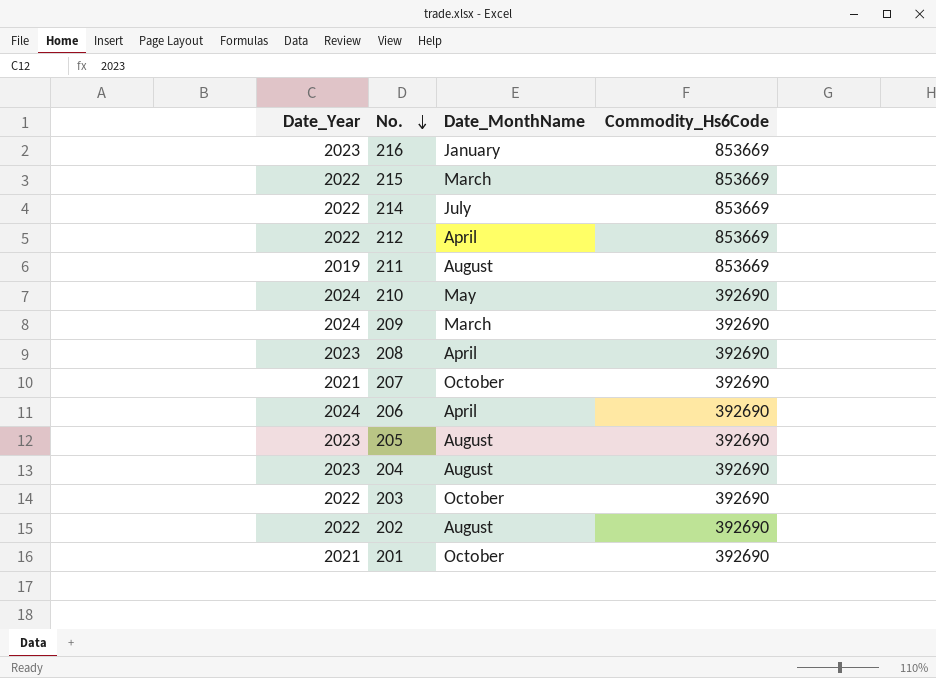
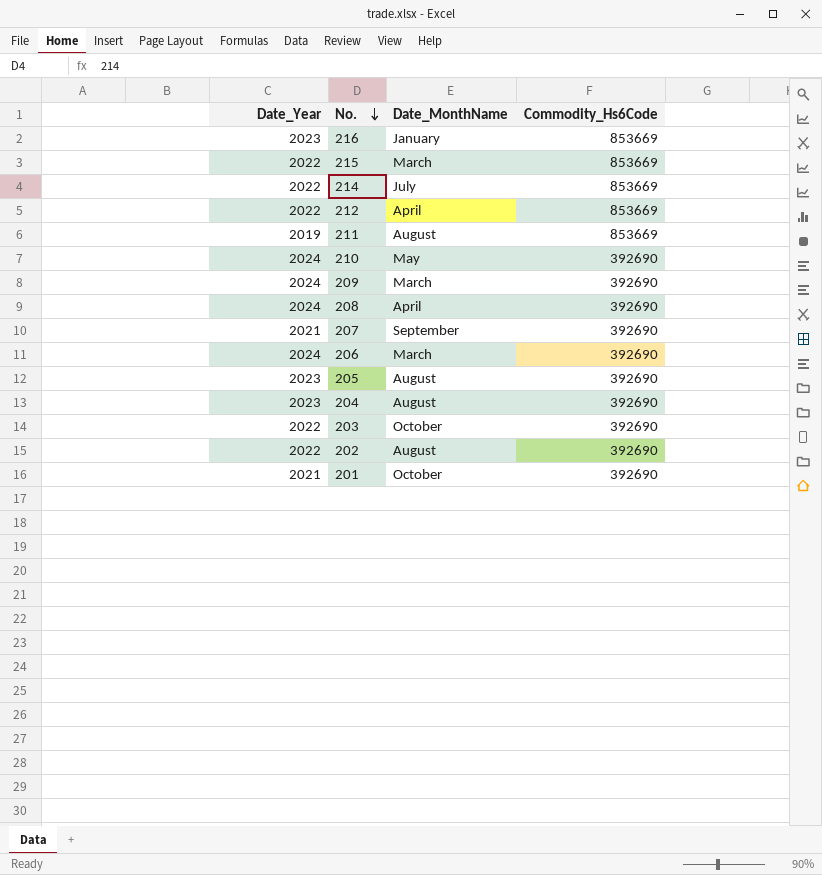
208 | Date_Year: 2023 -> 2024
207 | Date_MonthName: October -> September
206 | Date_MonthName: April -> March

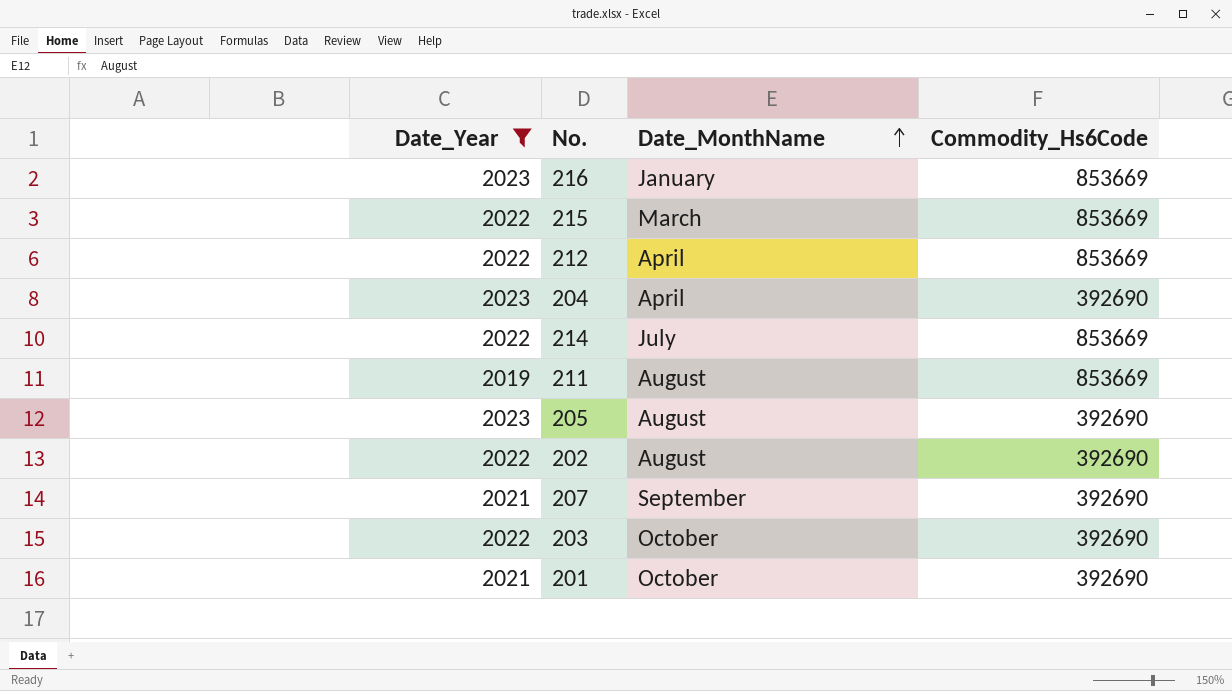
filter: none -> Date_Year != 2024
row order: No. descending -> Date_MonthName ascending
204 | Date_MonthName: August -> April

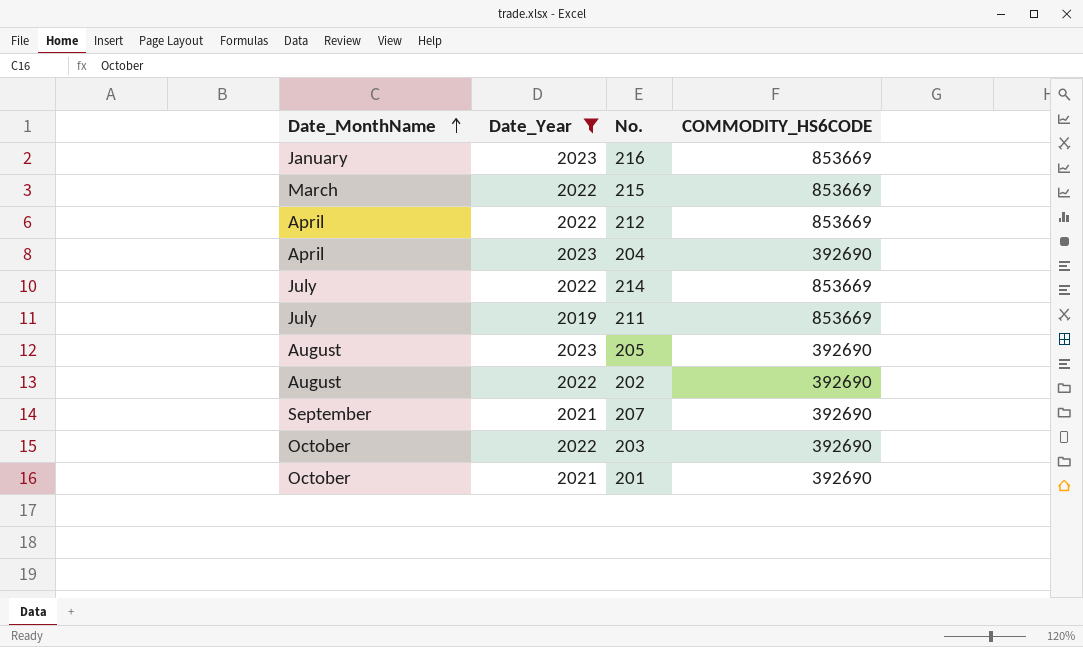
column Date_MonthName | position: 3 -> 1
column name: Commodity_Hs6Code -> COMMODITY_HS6CODE
211 | Date_MonthName: August -> July

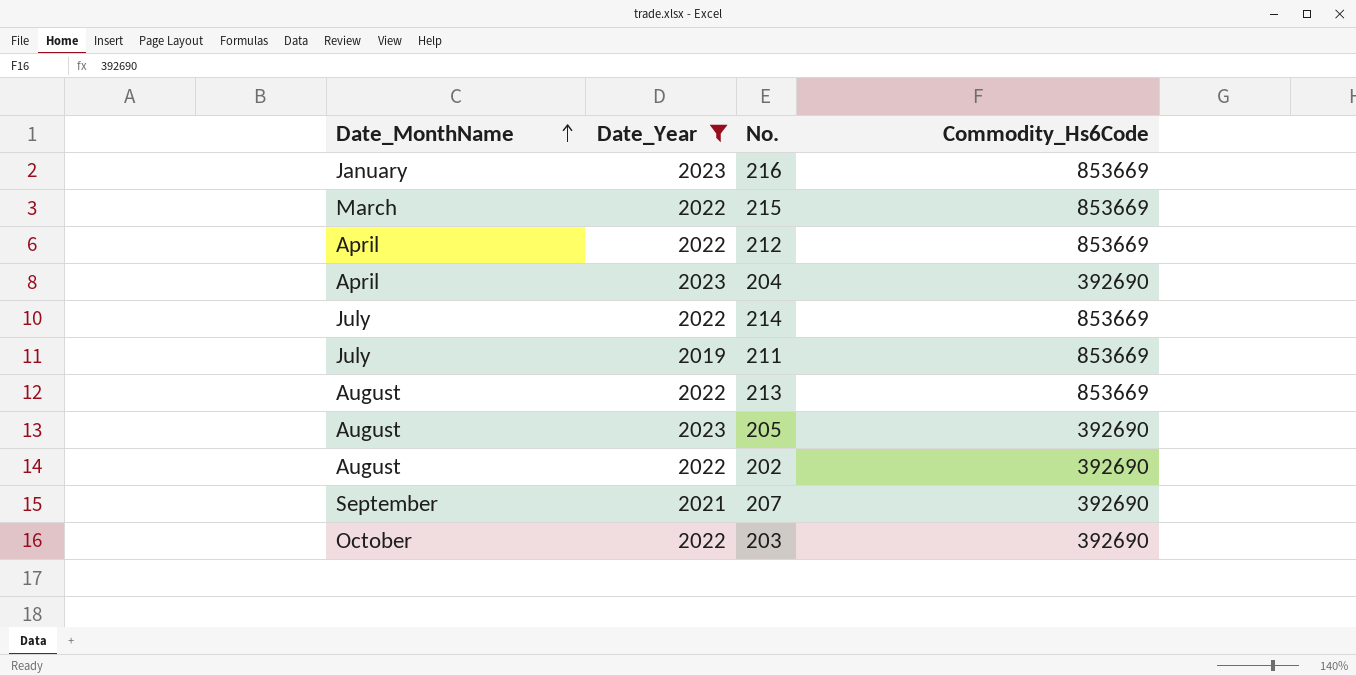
column name: COMMODITY_HS6CODE -> Commodity_Hs6Code
row 201: October | 2021 | 392690 -> none
row 213: none -> August | 2022 | 853669

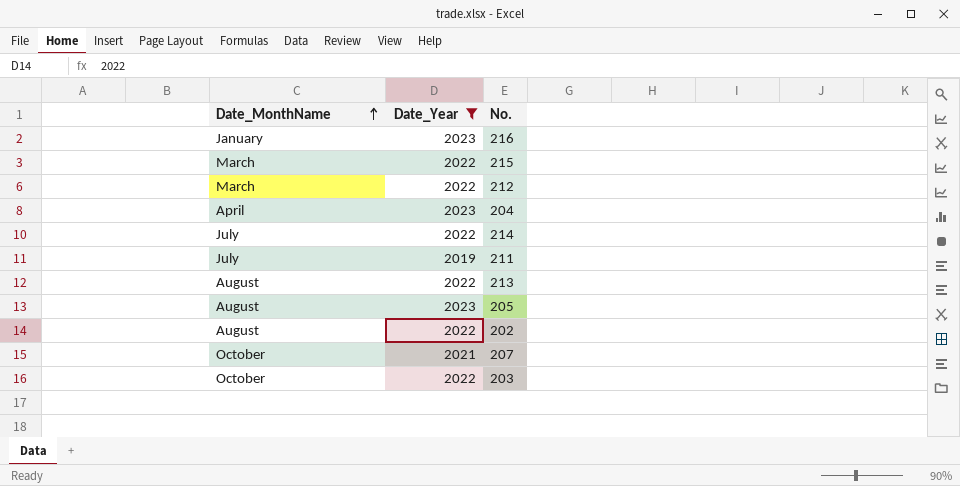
column Commodity_Hs6Code | position: 4 -> none
212 | Date_MonthName: April -> March
207 | Date_MonthName: September -> October

